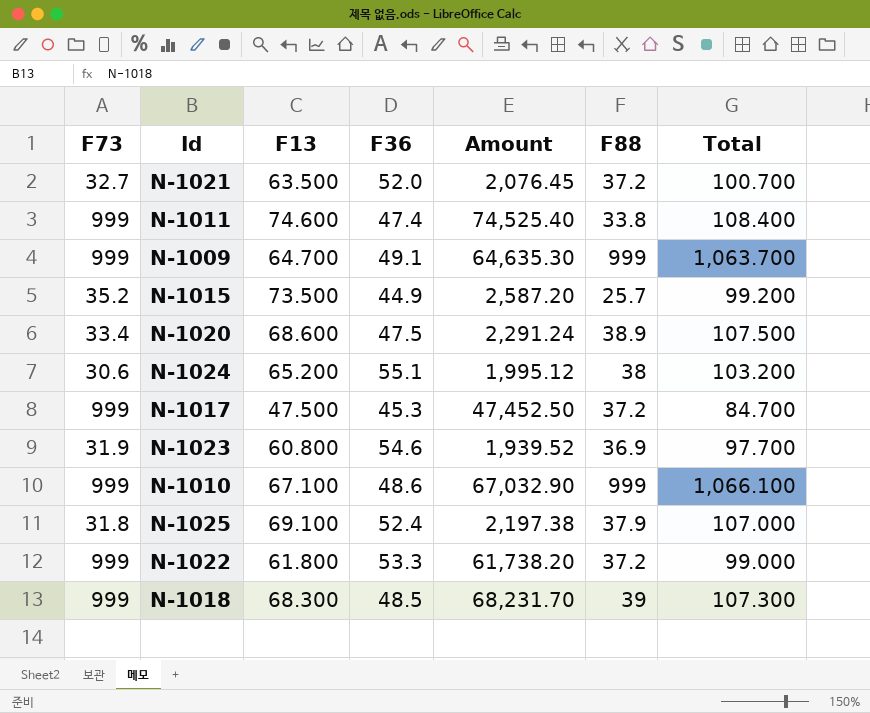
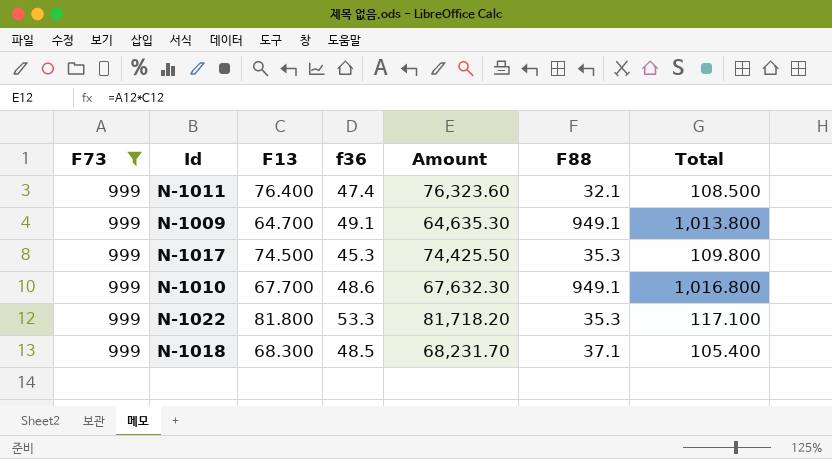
filter: none -> F73 = 999
column name: F36 -> f36
N-1011 | F13: 74.600 -> 76.400
N-1011 | Amount: 74,525.40 -> 76,323.60
N-1011 | F88: 33.8 -> 32.1
N-1011 | Total: 108.400 -> 108.500
N-1009 | F88: 999 -> 949.1
N-1009 | Total: 1,063.700 -> 1,013.800
N-1017 | F13: 47.500 -> 74.500
N-1017 | Amount: 47,452.50 -> 74,425.50
N-1017 | F88: 37.2 -> 35.3
N-1017 | Total: 84.700 -> 109.800
N-1010 | F13: 67.100 -> 67.700
N-1010 | Amount: 67,032.90 -> 67,632.30
N-1010 | F88: 999 -> 949.1
N-1010 | Total: 1,066.100 -> 1,016.800
N-1022 | F13: 61.800 -> 81.800
N-1022 | Amount: 61,738.20 -> 81,718.20
N-1022 | F88: 37.2 -> 35.3
N-1022 | Total: 99.000 -> 117.100
N-1018 | F88: 39 -> 37.1
N-1018 | Total: 107.300 -> 105.400

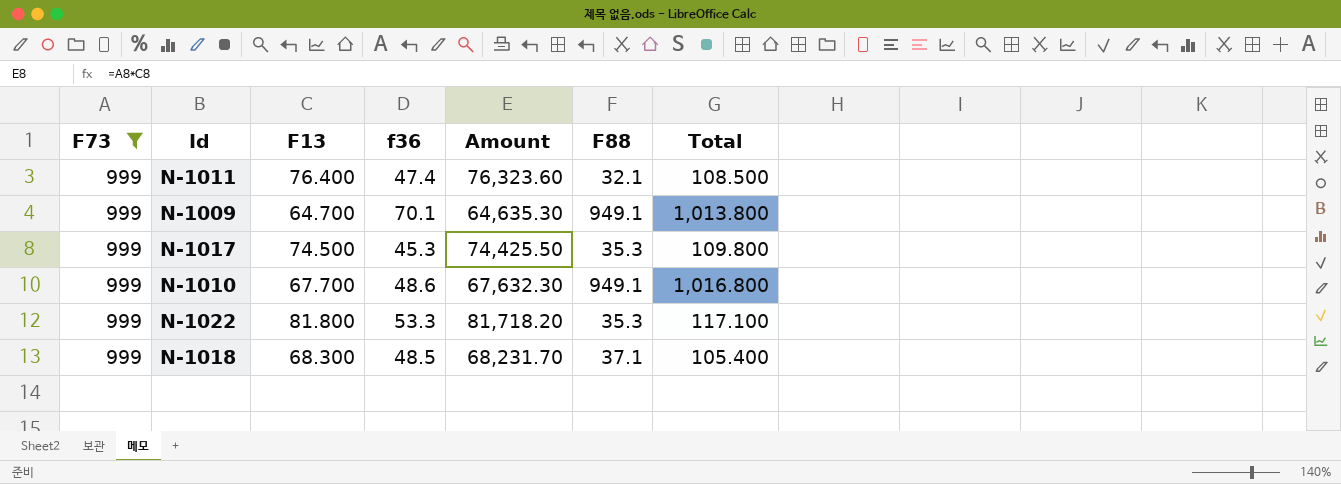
N-1009 | f36: 49.1 -> 70.1

